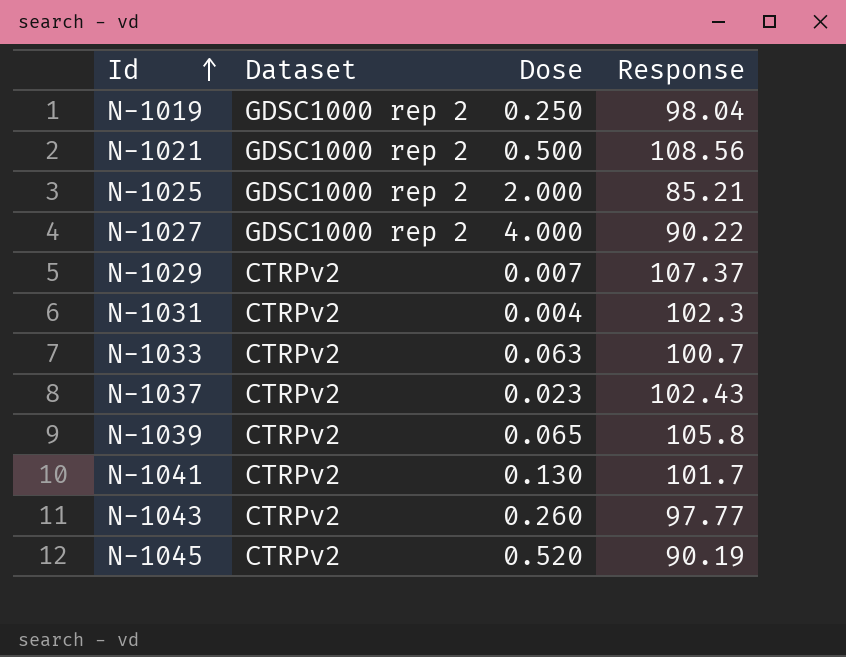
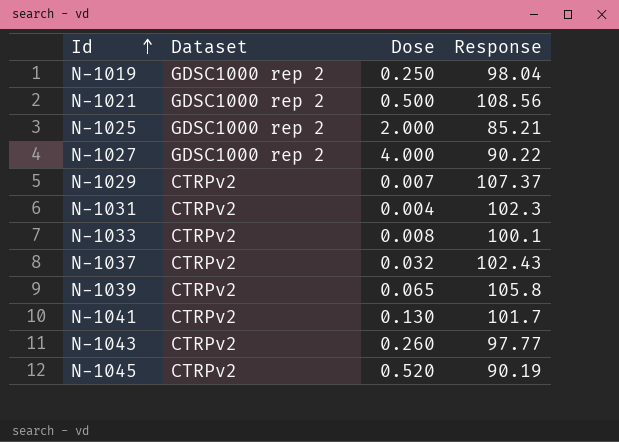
N-1033 | Dose: 0.063 -> 0.008
N-1033 | Response: 100.7 -> 100.1
N-1037 | Dose: 0.023 -> 0.032

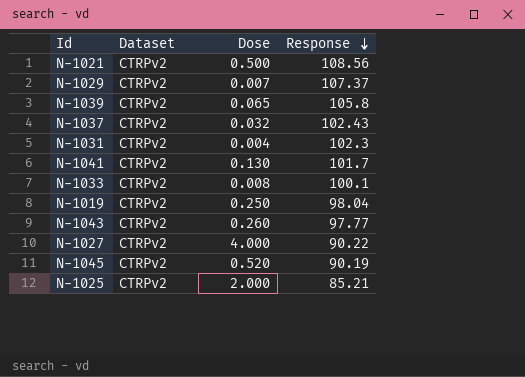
row order: Id ascending -> Response descending
N-1021 | Dataset: GDSC1000 rep 2 -> CTRPv2
N-1019 | Dataset: GDSC1000 rep 2 -> CTRPv2
N-1027 | Dataset: GDSC1000 rep 2 -> CTRPv2
N-1025 | Dataset: GDSC1000 rep 2 -> CTRPv2

